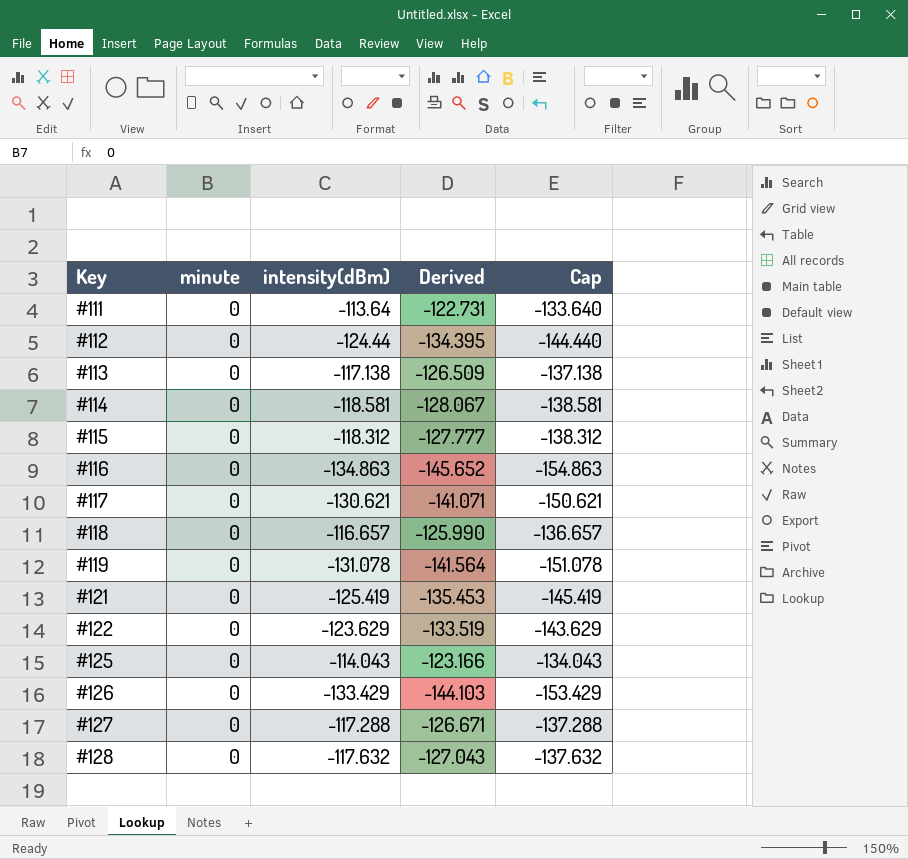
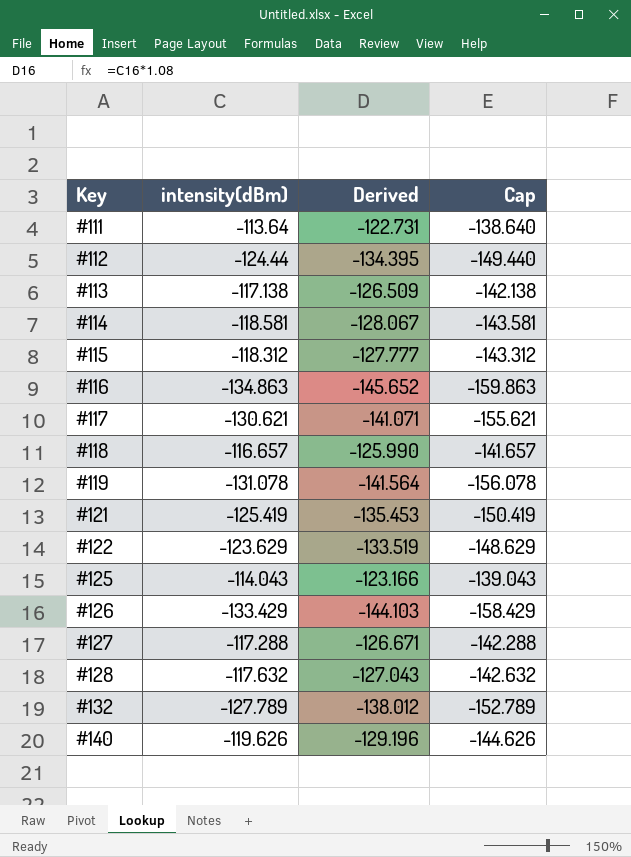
column minute | position: 2 -> none
column Cap | formula: [intensity(dBm)] - 20 -> [intensity(dBm)] - 25
row #132: none -> -127.789 | -138.012 | -152.789
row #140: none -> -119.626 | -129.196 | -144.626

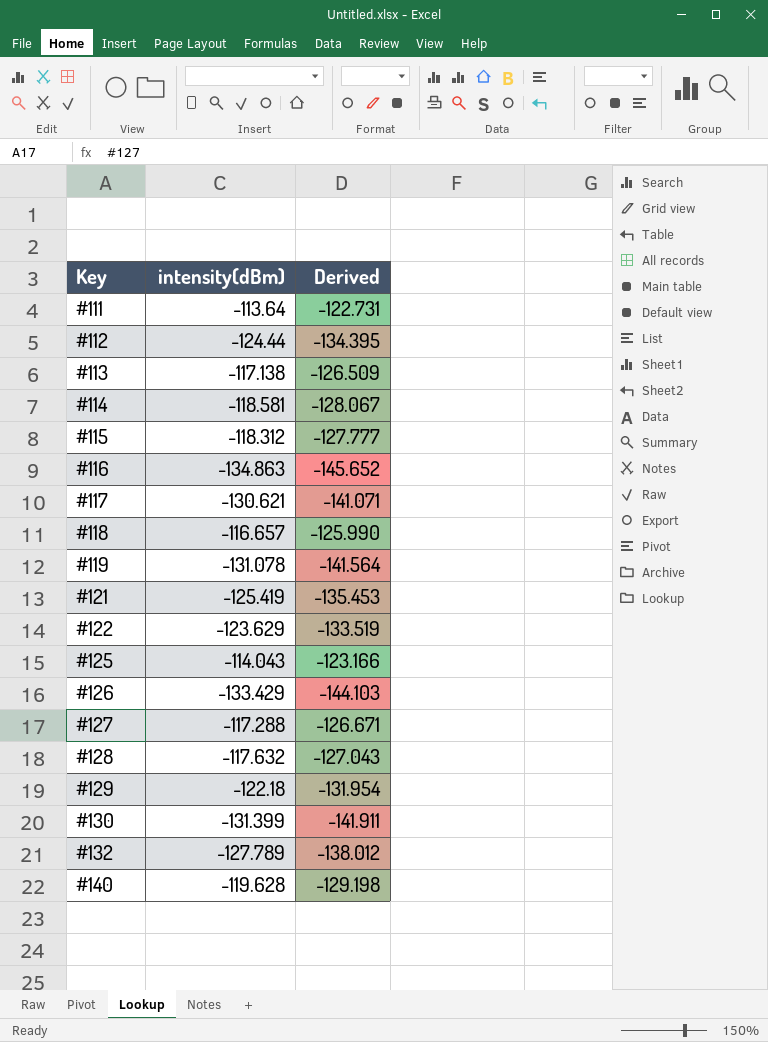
column Cap | formula: [intensity(dBm)] - 25 -> none
row #129: none -> -122.18 | -131.954
row #130: none -> -131.399 | -141.911
#140 | intensity(dBm): -119.626 -> -119.628
#140 | Derived: -129.196 -> -129.198

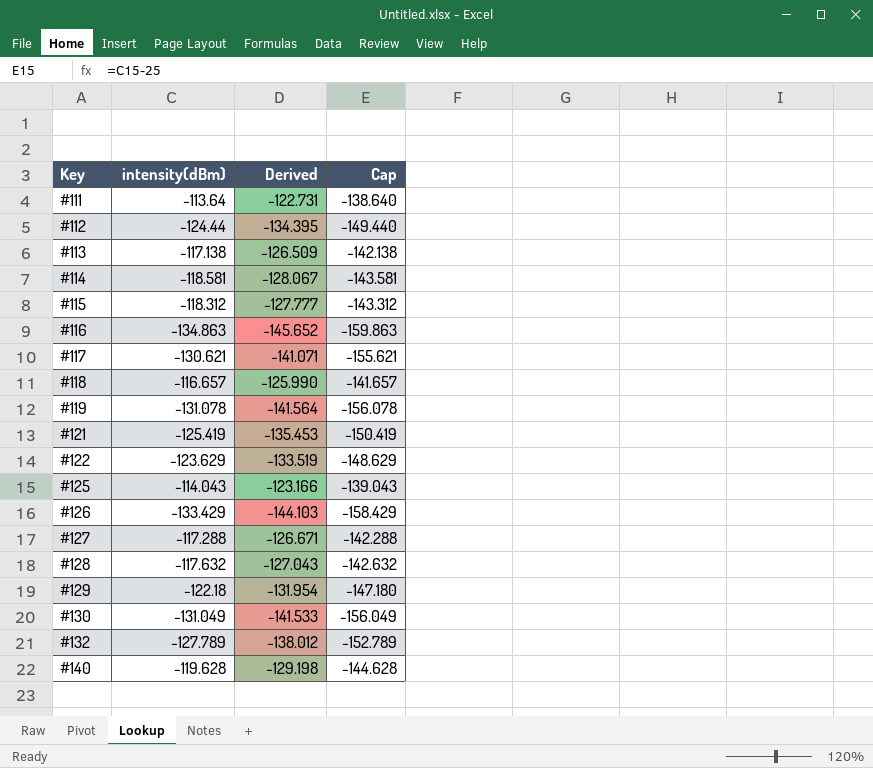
column Cap | formula: none -> [intensity(dBm)] - 25
#130 | intensity(dBm): -131.399 -> -131.049
#130 | Derived: -141.911 -> -141.533

